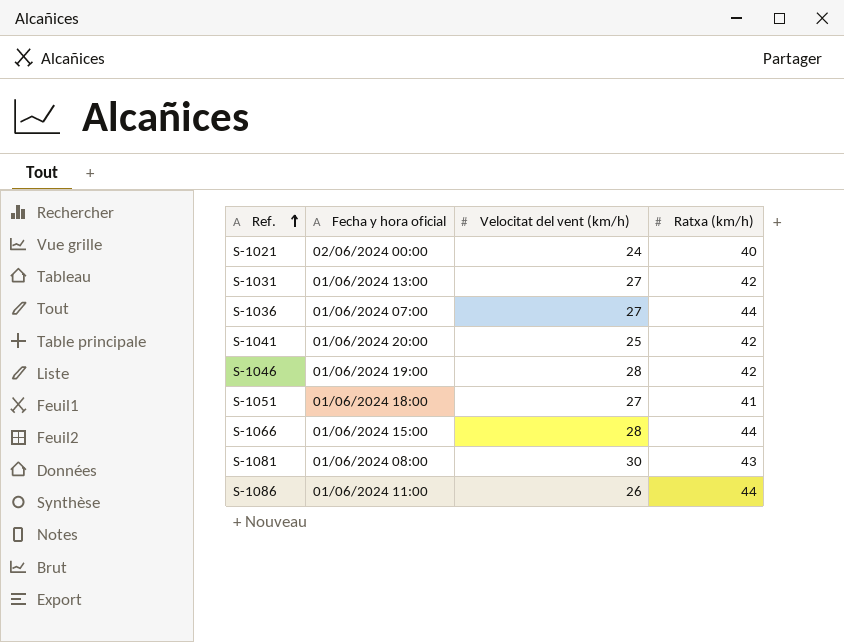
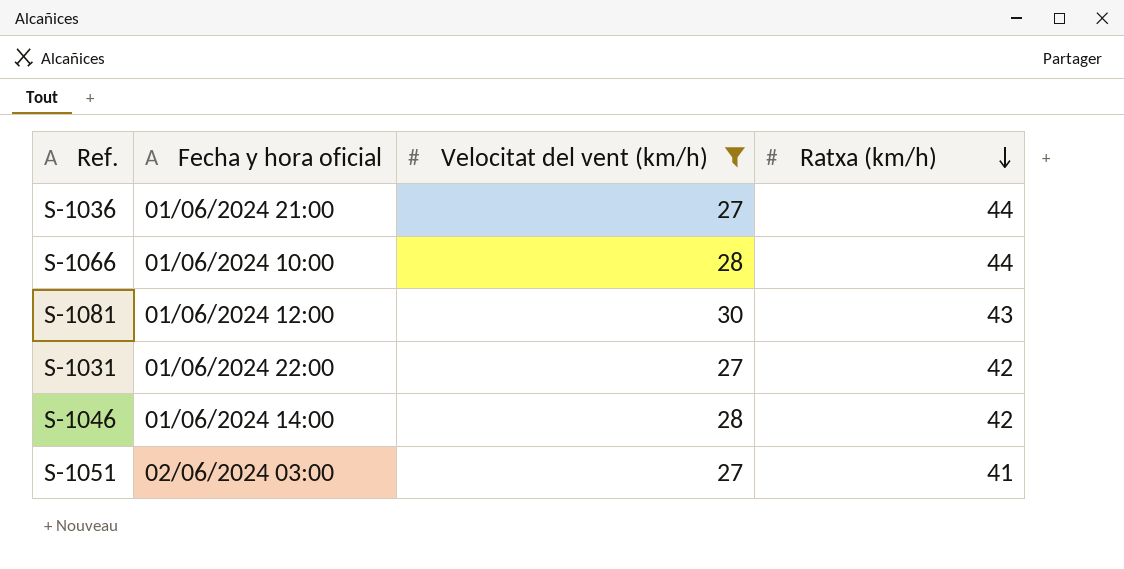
filter: none -> Velocitat del vent (km/h) >= 27
row order: Ref. ascending -> Ratxa (km/h) descending
S-1036 | Fecha y hora oficial: 01/06/2024 07:00 -> 01/06/2024 21:00
S-1066 | Fecha y hora oficial: 01/06/2024 15:00 -> 01/06/2024 10:00
S-1081 | Fecha y hora oficial: 01/06/2024 08:00 -> 01/06/2024 12:00
S-1031 | Fecha y hora oficial: 01/06/2024 13:00 -> 01/06/2024 22:00
S-1046 | Fecha y hora oficial: 01/06/2024 19:00 -> 01/06/2024 14:00
S-1051 | Fecha y hora oficial: 01/06/2024 18:00 -> 02/06/2024 03:00

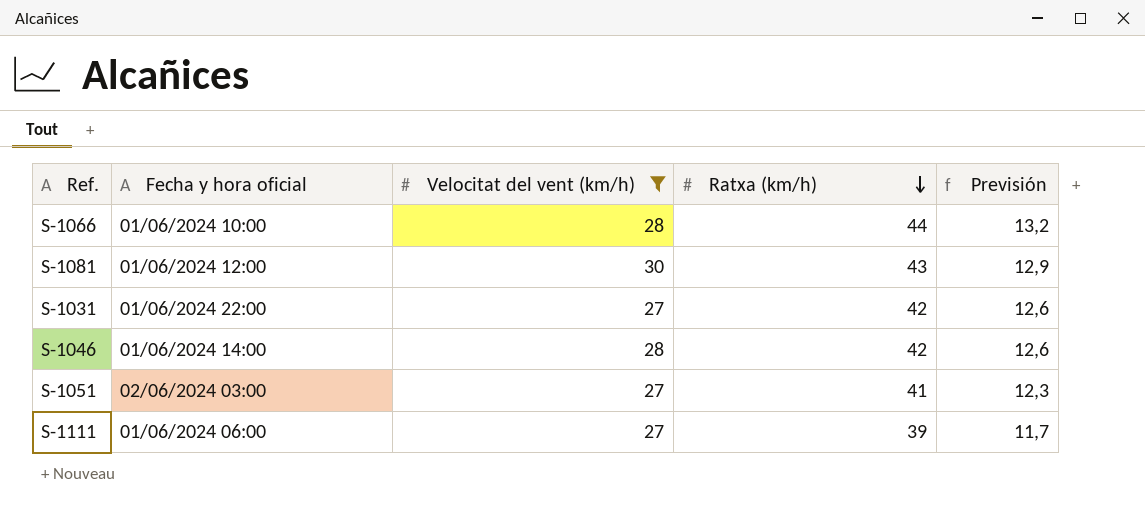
column Previsión | formula: none -> [Ratxa (km/h)] * 0,3
row S-1036: 01/06/2024 21:00 | 27 | 44 -> none
row S-1111: none -> 01/06/2024 06:00 | 27 | 39 | 11,7

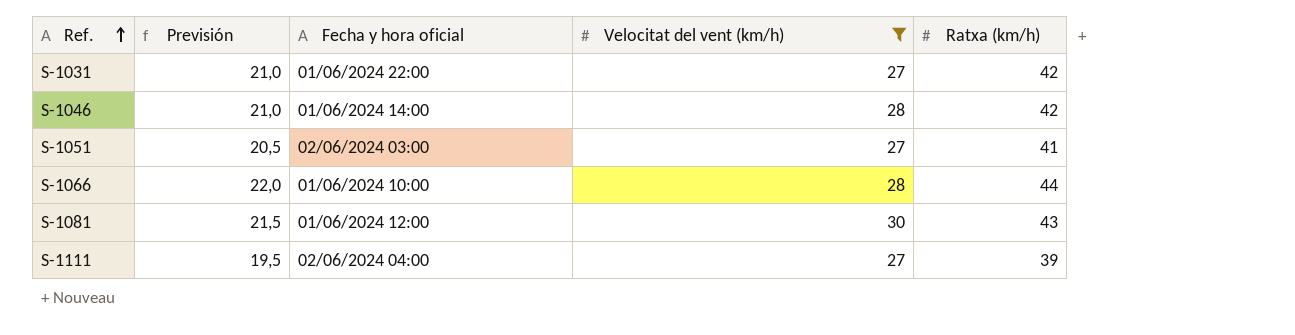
row order: Ratxa (km/h) descending -> Ref. ascending
column Previsión | formula: [Ratxa (km/h)] * 0,3 -> [Ratxa (km/h)] * 0,5
column Previsión | position: 5 -> 2
S-1111 | Fecha y hora oficial: 01/06/2024 06:00 -> 02/06/2024 04:00

